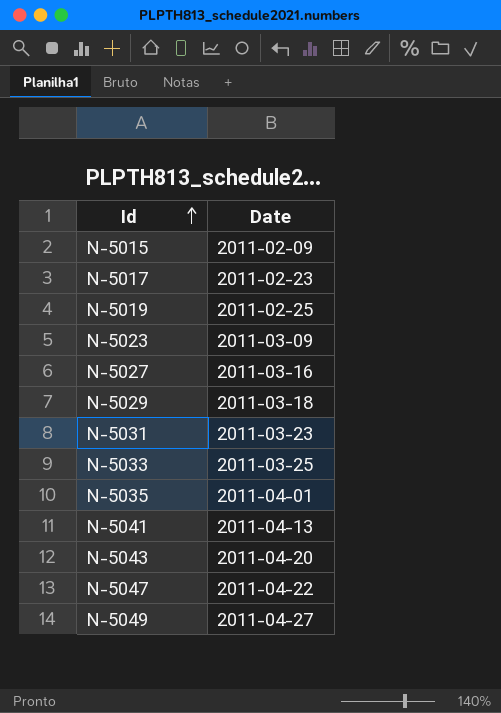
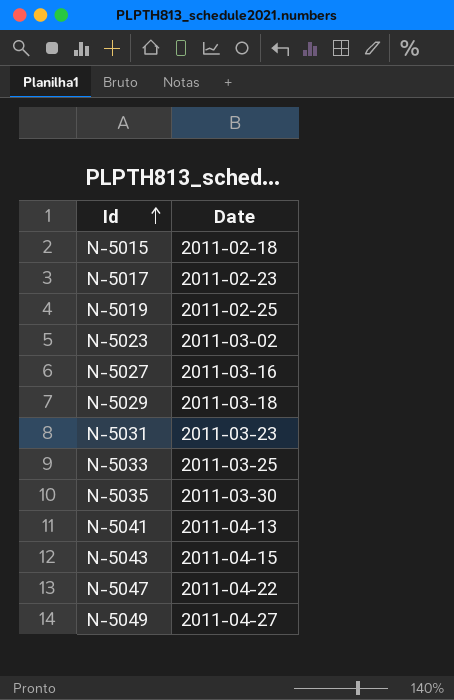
N-5015 | Date: 2011-02-09 -> 2011-02-18
N-5023 | Date: 2011-03-09 -> 2011-03-02
N-5035 | Date: 2011-04-01 -> 2011-03-30
N-5043 | Date: 2011-04-20 -> 2011-04-15

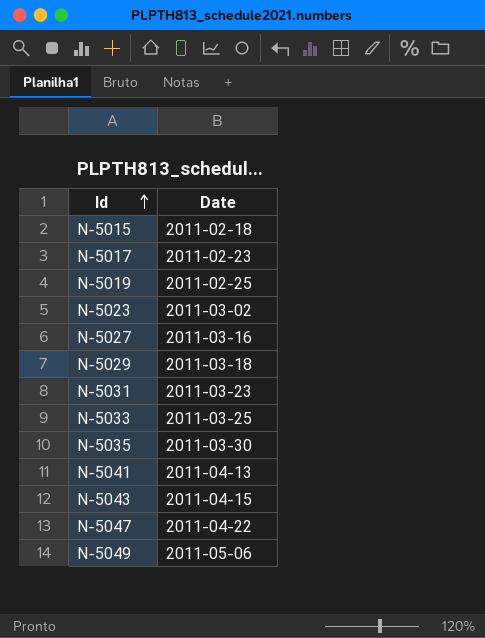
N-5049 | Date: 2011-04-27 -> 2011-05-06

